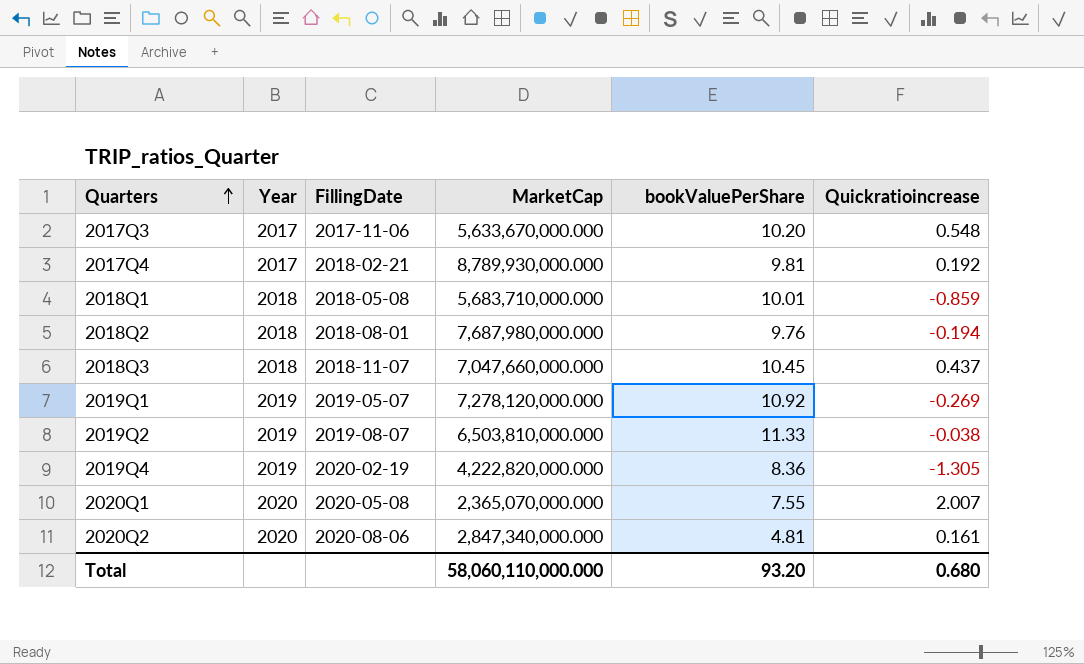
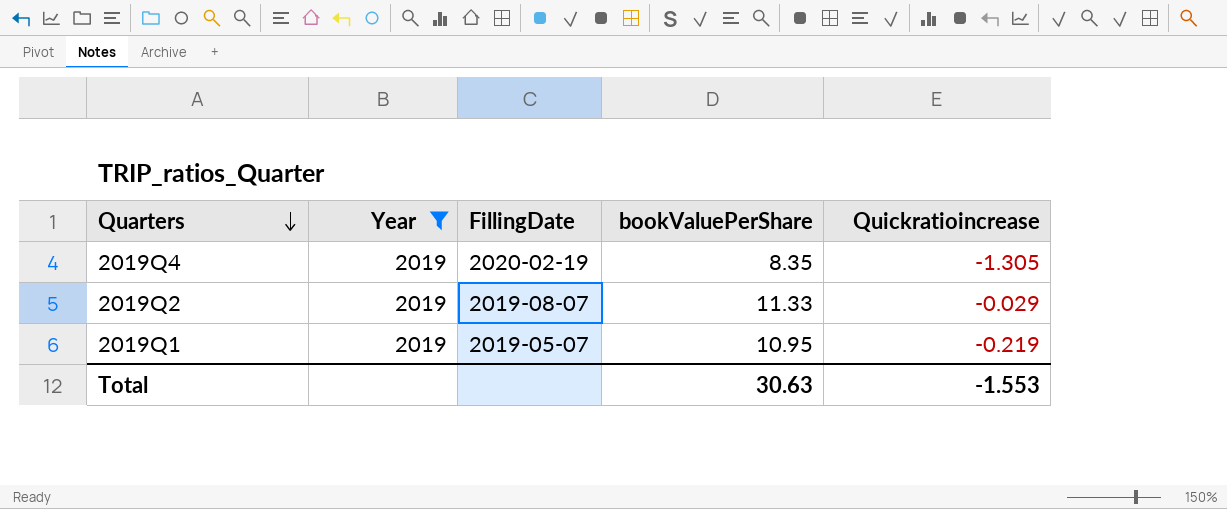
filter: none -> Year = 2019
row order: Quarters ascending -> Quarters descending
column MarketCap | position: 4 -> none
2019Q4 | bookValuePerShare: 8.36 -> 8.35
2019Q2 | Quickratioincrease: -0.038 -> -0.029
2019Q1 | bookValuePerShare: 10.92 -> 10.95
2019Q1 | Quickratioincrease: -0.269 -> -0.219
Total | bookValuePerShare: 93.20 -> 30.63
Total | Quickratioincrease: 0.680 -> -1.553

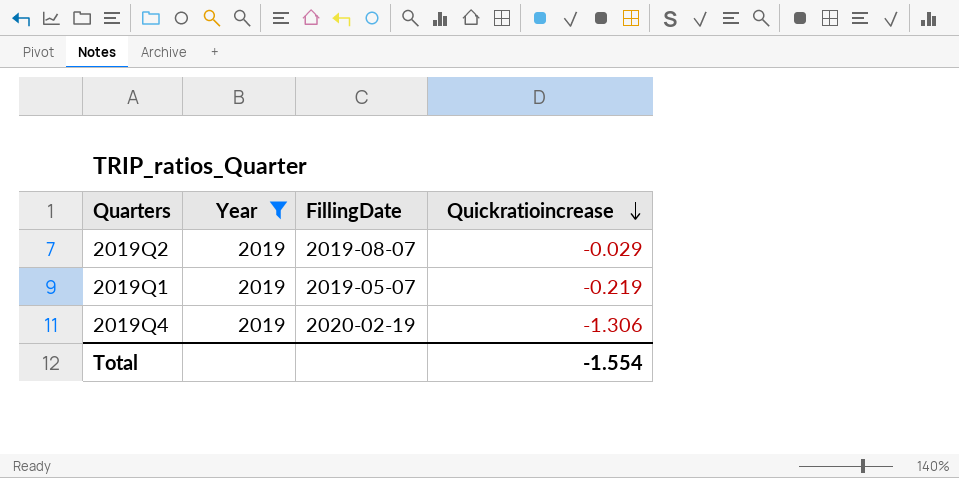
row order: Quarters descending -> Quickratioincrease descending
column bookValuePerShare | position: 4 -> none
2019Q4 | Quickratioincrease: -1.305 -> -1.306
Total | Quickratioincrease: -1.553 -> -1.554

